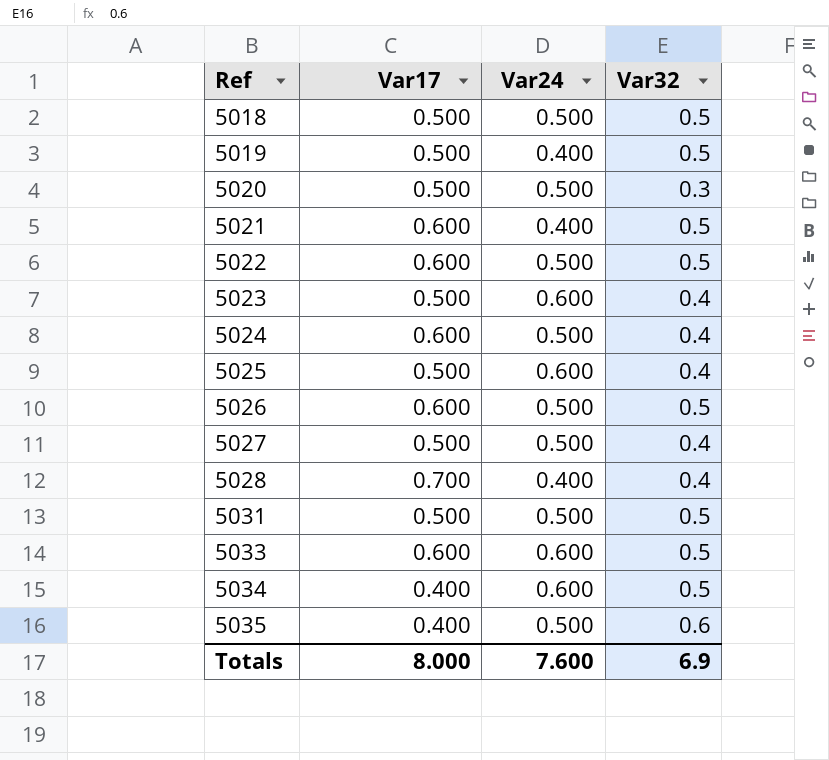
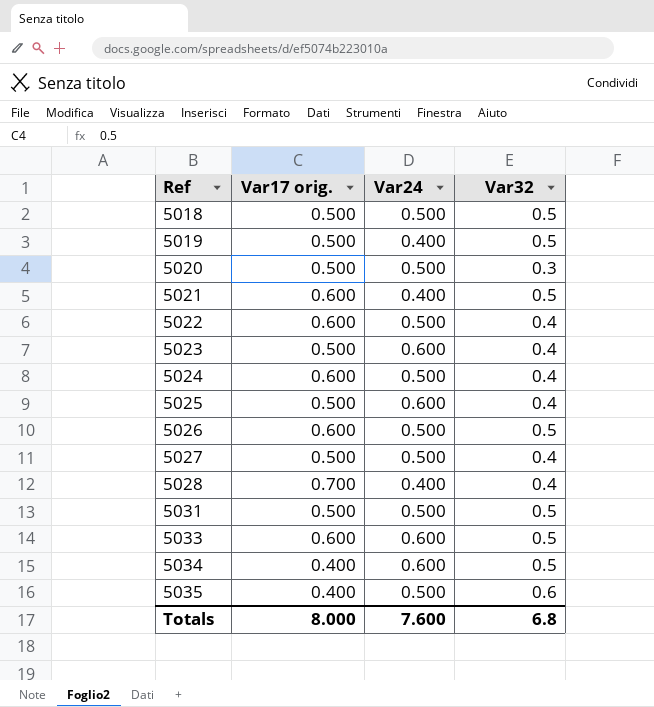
column name: Var17 -> Var17 orig.
5022 | Var32: 0.5 -> 0.4
Totals | Var32: 6.9 -> 6.8

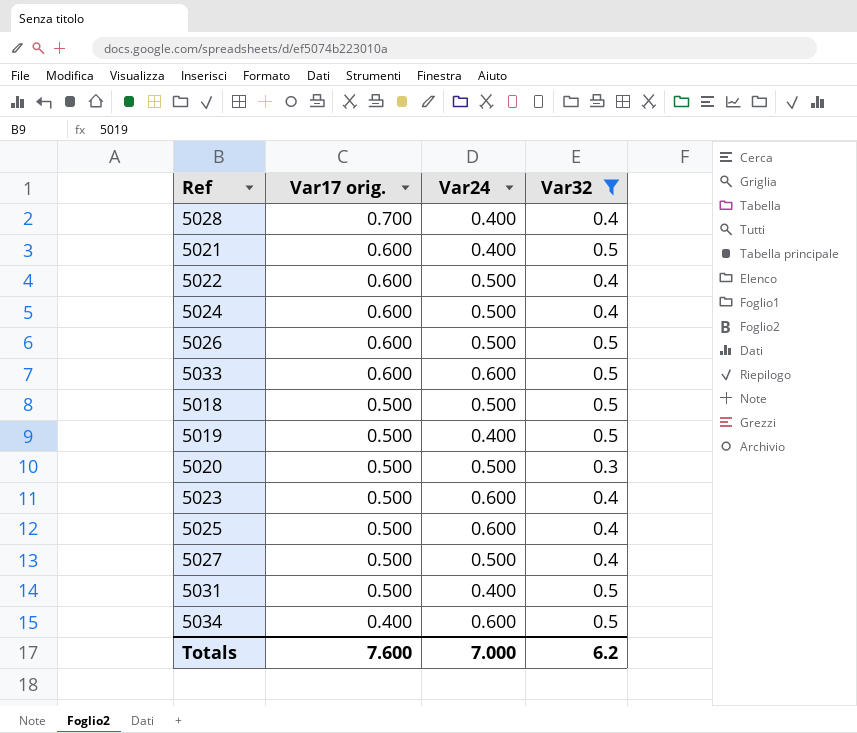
filter: none -> Var32 != 0.6
row order: Ref ascending -> Var17 orig. descending
5031 | Var24: 0.500 -> 0.400
Totals | Var17 orig.: 8.000 -> 7.600
Totals | Var24: 7.600 -> 7.000
Totals | Var32: 6.8 -> 6.2

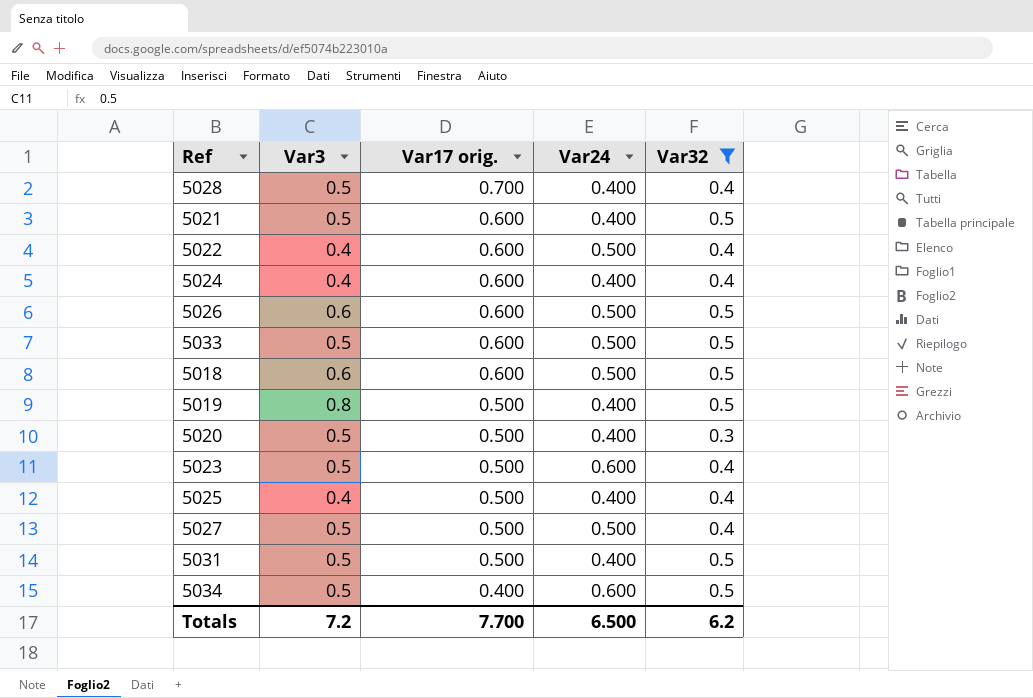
column Var3 | position: none -> 2
5024 | Var24: 0.500 -> 0.400
5033 | Var24: 0.600 -> 0.500
5018 | Var17 orig.: 0.500 -> 0.600
5020 | Var24: 0.500 -> 0.400
5025 | Var24: 0.600 -> 0.400
Totals | Var17 orig.: 7.600 -> 7.700
Totals | Var24: 7.000 -> 6.500

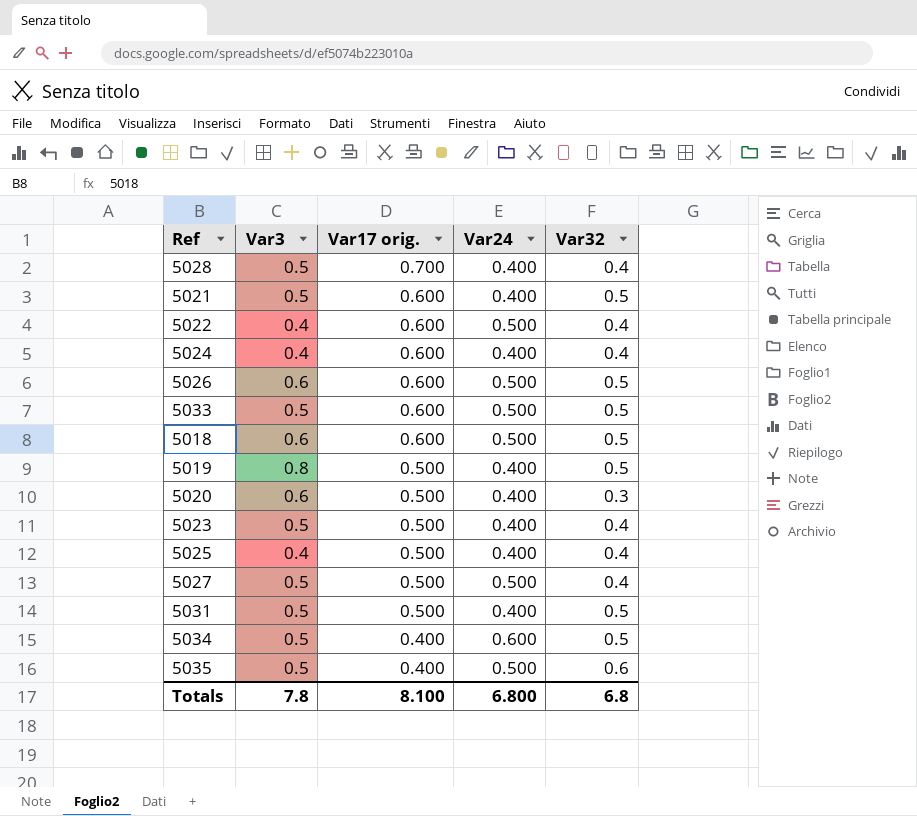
filter: Var32 != 0.6 -> none
5020 | Var3: 0.5 -> 0.6
5023 | Var24: 0.600 -> 0.400
Totals | Var3: 7.2 -> 7.8
Totals | Var17 orig.: 7.700 -> 8.100
Totals | Var24: 6.500 -> 6.800
Totals | Var32: 6.2 -> 6.8

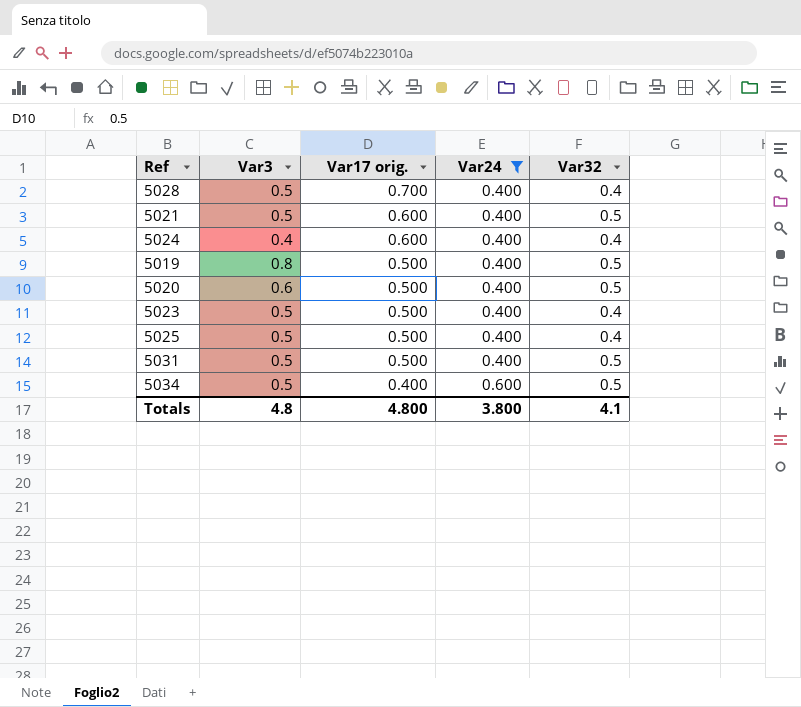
filter: none -> Var24 != 0.500
5020 | Var32: 0.3 -> 0.5
5025 | Var3: 0.4 -> 0.5
Totals | Var3: 7.8 -> 4.8
Totals | Var17 orig.: 8.100 -> 4.800
Totals | Var24: 6.800 -> 3.800
Totals | Var32: 6.8 -> 4.1

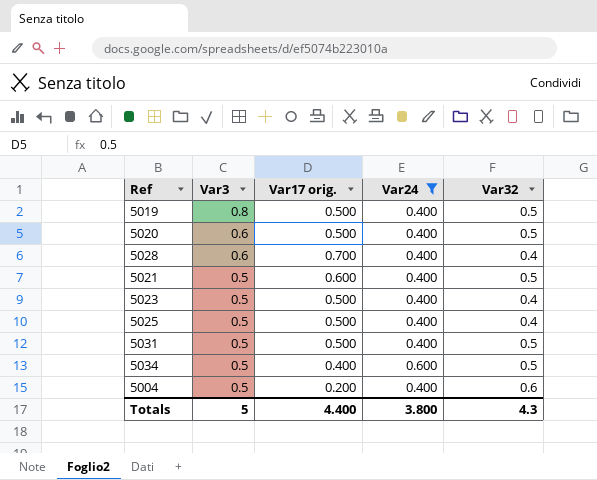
row order: Var17 orig. descending -> Var3 descending
row 5024: 0.4 | 0.600 | 0.400 | 0.4 -> none
5028 | Var3: 0.5 -> 0.6
row 5004: none -> 0.5 | 0.200 | 0.400 | 0.6
Totals | Var3: 4.8 -> 5
Totals | Var17 orig.: 4.800 -> 4.400
Totals | Var32: 4.1 -> 4.3

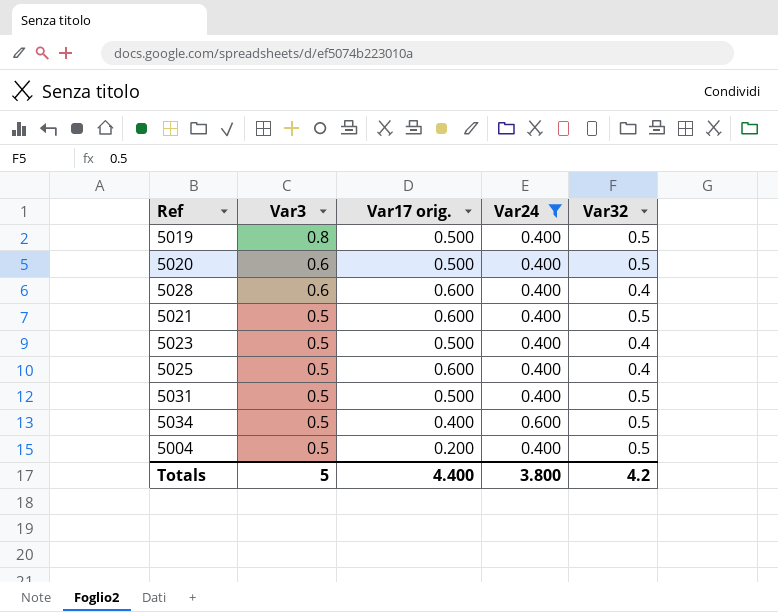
5028 | Var17 orig.: 0.700 -> 0.600
5025 | Var17 orig.: 0.500 -> 0.600
5004 | Var32: 0.6 -> 0.5
Totals | Var32: 4.3 -> 4.2

